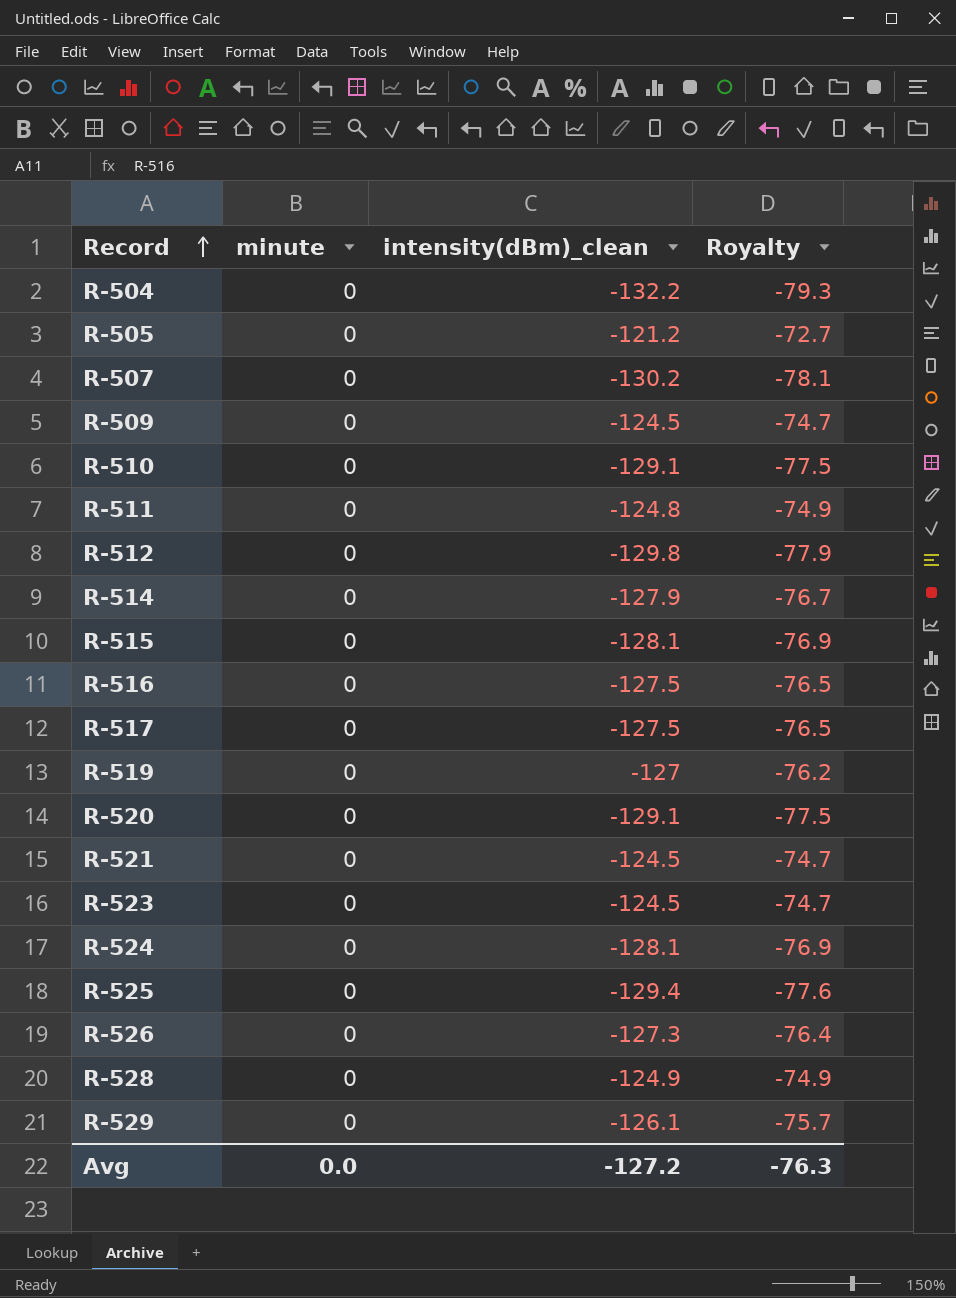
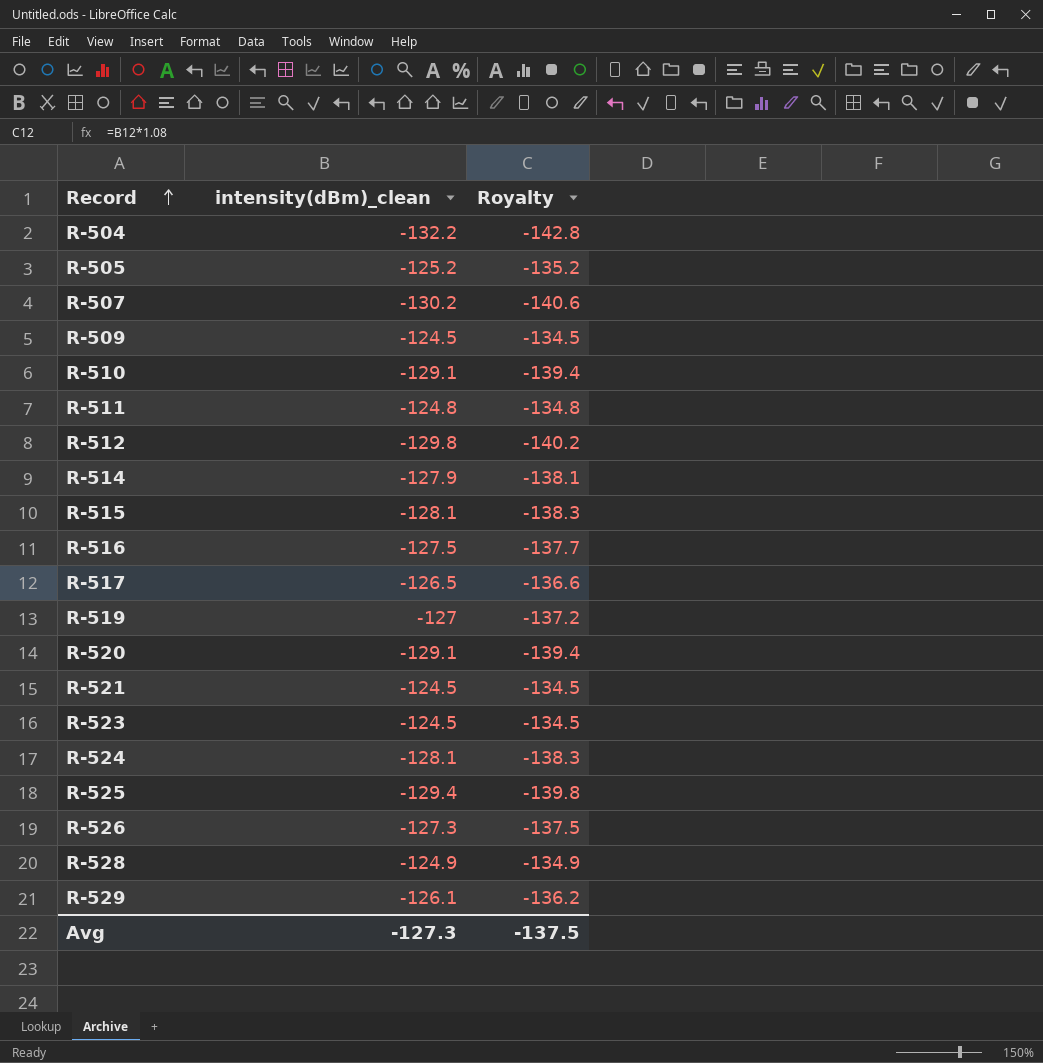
column minute | position: 2 -> none
column Royalty | formula: [intensity(dBm)_clean] * 0.6 -> [intensity(dBm)_clean] * 1.08
R-505 | intensity(dBm)_clean: -121.2 -> -125.2
R-517 | intensity(dBm)_clean: -127.5 -> -126.5
Avg | intensity(dBm)_clean: -127.2 -> -127.3
Avg | Royalty: -76.3 -> -137.5

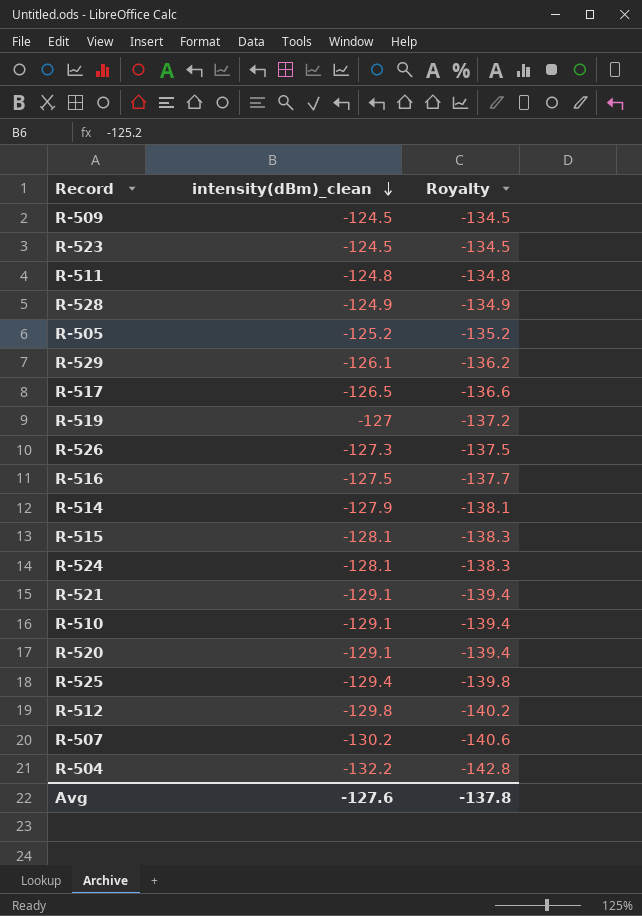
row order: Record ascending -> intensity(dBm)_clean descending
R-521 | intensity(dBm)_clean: -124.5 -> -129.1
R-521 | Royalty: -134.5 -> -139.4
Avg | intensity(dBm)_clean: -127.3 -> -127.6
Avg | Royalty: -137.5 -> -137.8

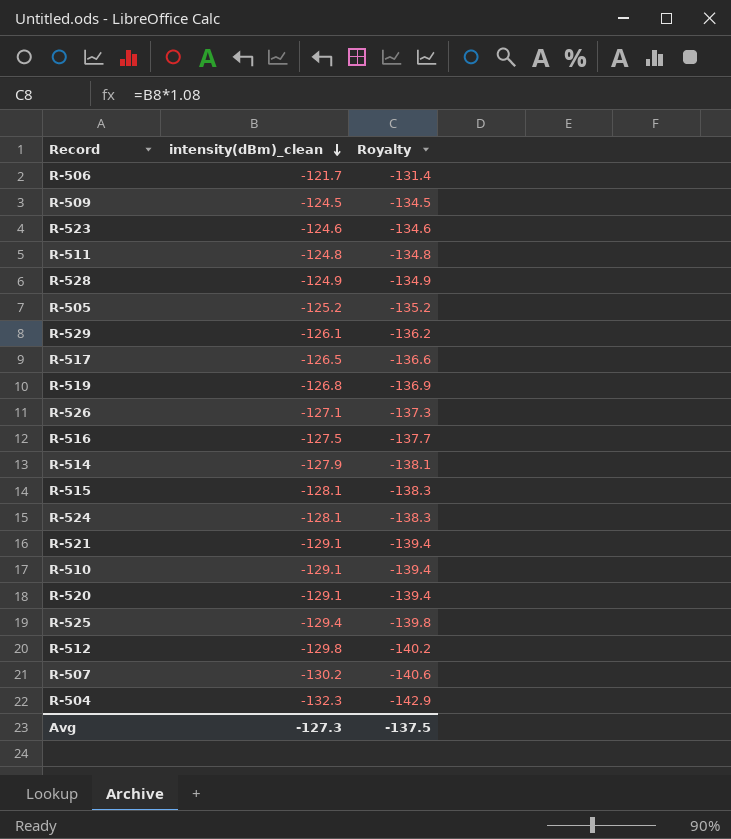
row R-506: none -> -121.7 | -131.4
R-523 | intensity(dBm)_clean: -124.5 -> -124.6
R-523 | Royalty: -134.5 -> -134.6
R-519 | intensity(dBm)_clean: -127 -> -126.8
R-519 | Royalty: -137.2 -> -136.9
R-526 | intensity(dBm)_clean: -127.3 -> -127.1
R-526 | Royalty: -137.5 -> -137.3
R-504 | intensity(dBm)_clean: -132.2 -> -132.3
R-504 | Royalty: -142.8 -> -142.9
Avg | intensity(dBm)_clean: -127.6 -> -127.3
Avg | Royalty: -137.8 -> -137.5

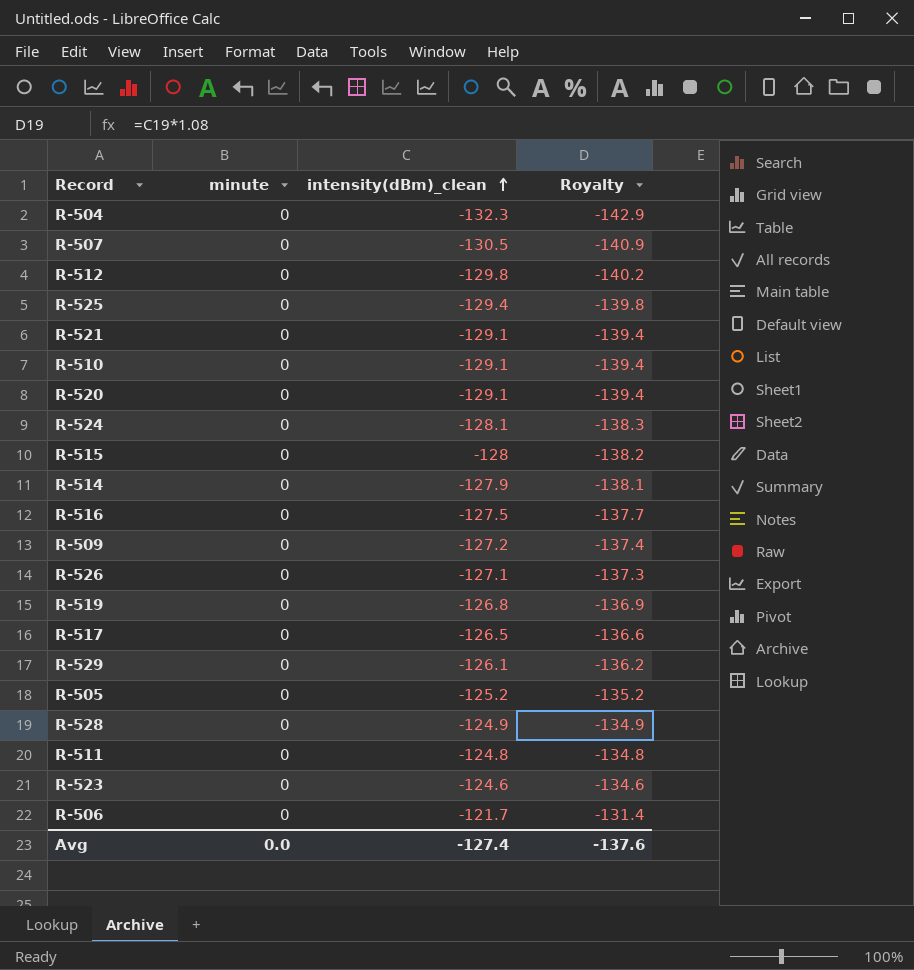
row order: intensity(dBm)_clean descending -> intensity(dBm)_clean ascending
column minute | position: none -> 2
R-507 | intensity(dBm)_clean: -130.2 -> -130.5
R-507 | Royalty: -140.6 -> -140.9
R-515 | intensity(dBm)_clean: -128.1 -> -128
R-515 | Royalty: -138.3 -> -138.2
R-509 | intensity(dBm)_clean: -124.5 -> -127.2
R-509 | Royalty: -134.5 -> -137.4
Avg | intensity(dBm)_clean: -127.3 -> -127.4
Avg | Royalty: -137.5 -> -137.6

